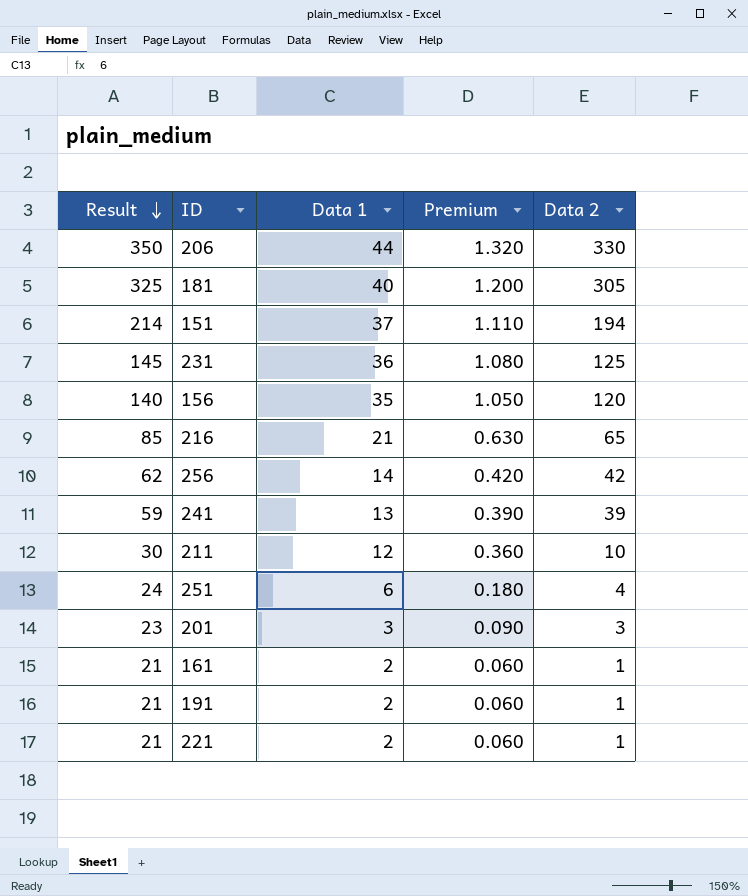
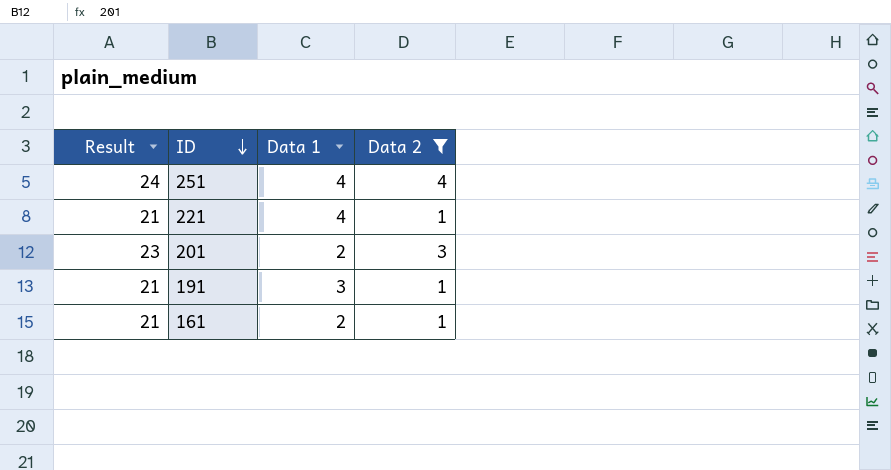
filter: none -> Data 2 <= 4
row order: Result descending -> ID descending
column Premium | formula: [Data 1] * 0.03 -> none
251 | Data 1: 6 -> 4
221 | Data 1: 2 -> 4
201 | Data 1: 3 -> 2
191 | Data 1: 2 -> 3

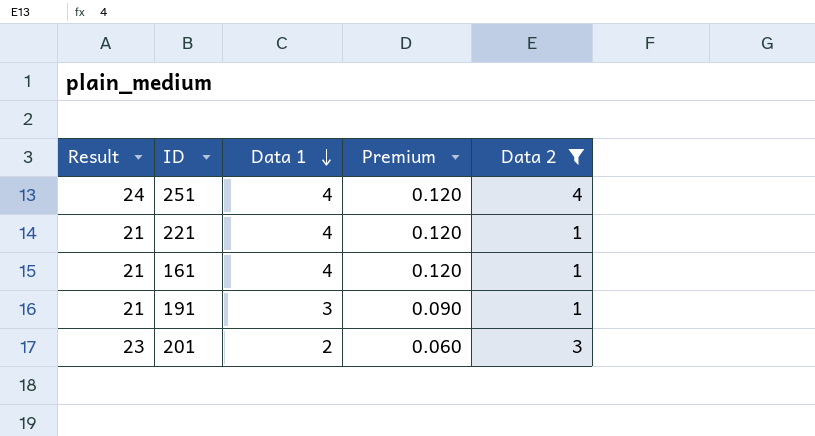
row order: ID descending -> Data 1 descending
column Premium | formula: none -> [Data 1] * 0.03
161 | Data 1: 2 -> 4

